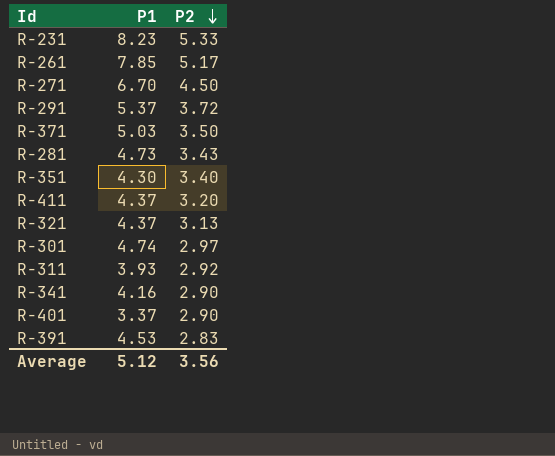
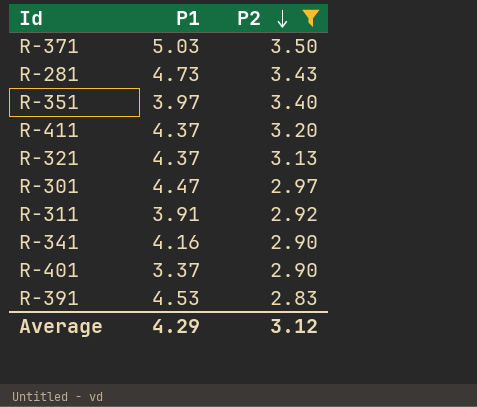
filter: none -> P2 <= 3.50
R-351 | P1: 4.30 -> 3.97
R-301 | P1: 4.74 -> 4.47
R-311 | P1: 3.93 -> 3.91
Average | P1: 5.12 -> 4.29
Average | P2: 3.56 -> 3.12

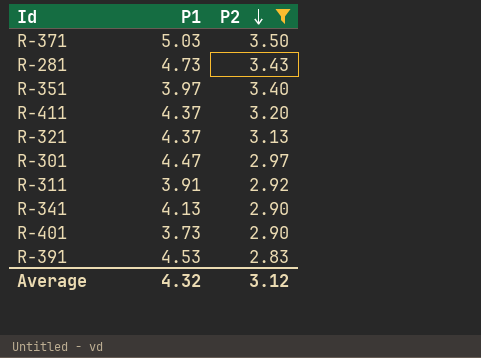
R-341 | P1: 4.16 -> 4.13
R-401 | P1: 3.37 -> 3.73
Average | P1: 4.29 -> 4.32

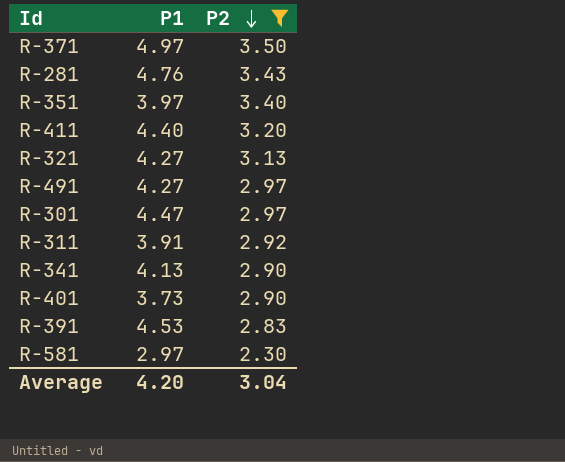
R-371 | P1: 5.03 -> 4.97
R-281 | P1: 4.73 -> 4.76
R-411 | P1: 4.37 -> 4.40
R-321 | P1: 4.37 -> 4.27
row R-491: none -> 4.27 | 2.97
row R-581: none -> 2.97 | 2.30
Average | P1: 4.32 -> 4.20
Average | P2: 3.12 -> 3.04

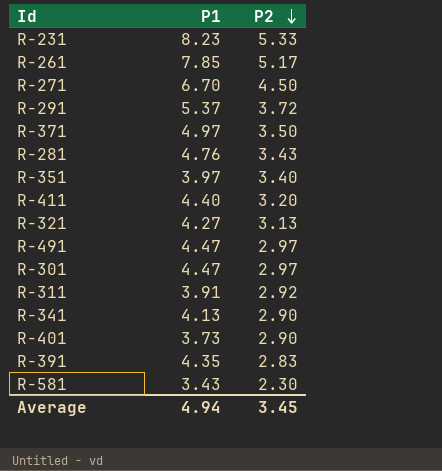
filter: P2 <= 3.50 -> none
R-491 | P1: 4.27 -> 4.47
R-391 | P1: 4.53 -> 4.35
R-581 | P1: 2.97 -> 3.43
Average | P1: 4.20 -> 4.94
Average | P2: 3.04 -> 3.45

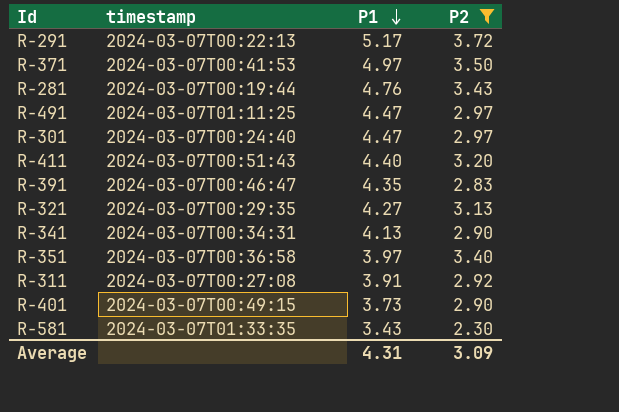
filter: none -> P2 <= 3.72
row order: P2 descending -> P1 descending
column timestamp | position: none -> 2
R-291 | P1: 5.37 -> 5.17
Average | P1: 4.94 -> 4.31
Average | P2: 3.45 -> 3.09

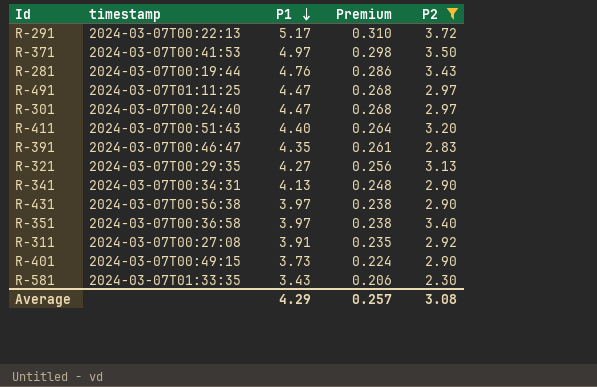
column Premium | formula: none -> [P1] * 0.06
row R-431: none -> 2024-03-07T00:56:38 | 3.97 | 0.238 | 2.90
Average | P1: 4.31 -> 4.29
Average | P2: 3.09 -> 3.08

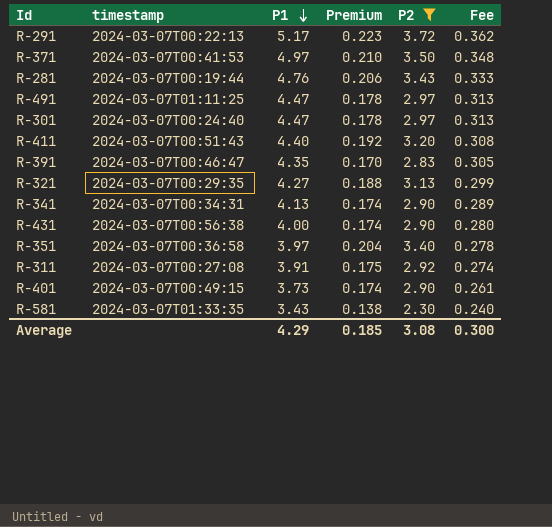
column Premium | formula: [P1] * 0.06 -> [P2] * 0.06
column Fee | formula: none -> [P1] * 0.07
R-431 | P1: 3.97 -> 4.00
Average | Premium: 0.257 -> 0.185

